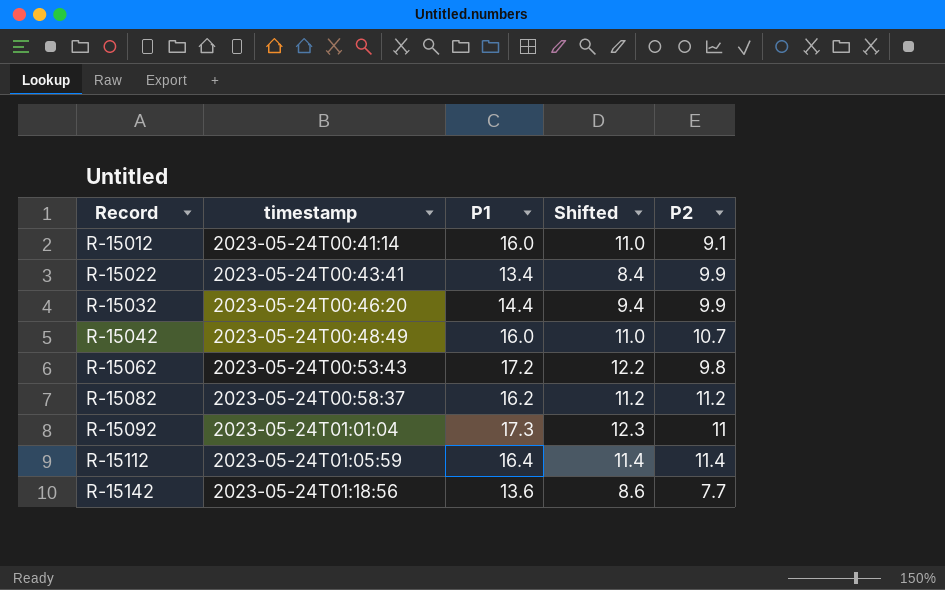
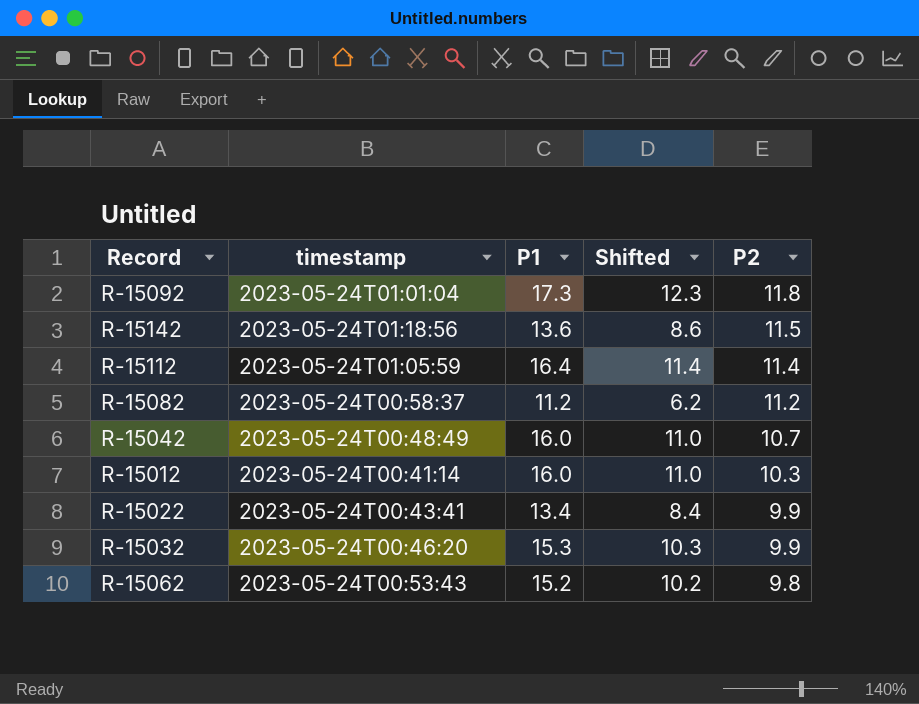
row order: Record ascending -> P2 descending
R-15092 | P2: 11 -> 11.8
R-15142 | P2: 7.7 -> 11.5
R-15082 | P1: 16.2 -> 11.2
R-15082 | Shifted: 11.2 -> 6.2
R-15012 | P2: 9.1 -> 10.3
R-15032 | P1: 14.4 -> 15.3
R-15032 | Shifted: 9.4 -> 10.3
R-15062 | P1: 17.2 -> 15.2
R-15062 | Shifted: 12.2 -> 10.2

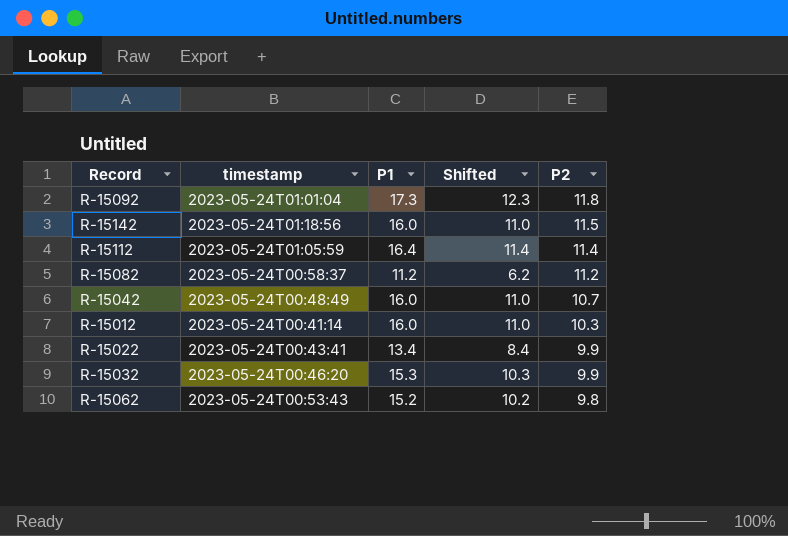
R-15142 | P1: 13.6 -> 16.0
R-15142 | Shifted: 8.6 -> 11.0

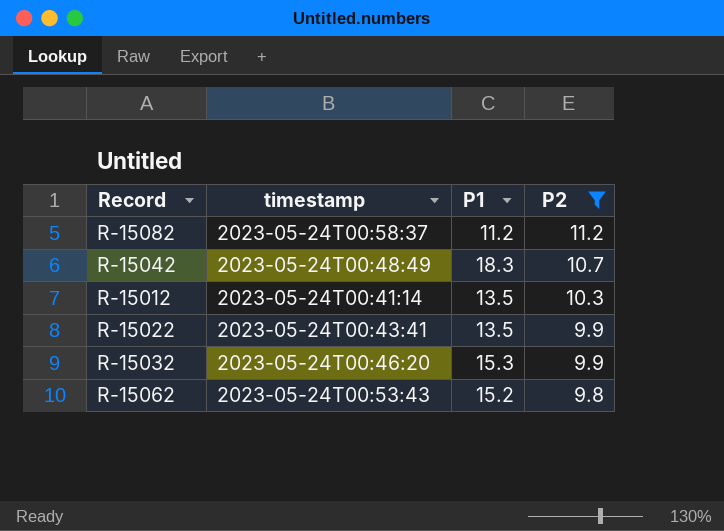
filter: none -> P2 <= 11.2
column Shifted | formula: [P1] - 5 -> none
R-15042 | P1: 16.0 -> 18.3
R-15012 | P1: 16.0 -> 13.5
R-15022 | P1: 13.4 -> 13.5

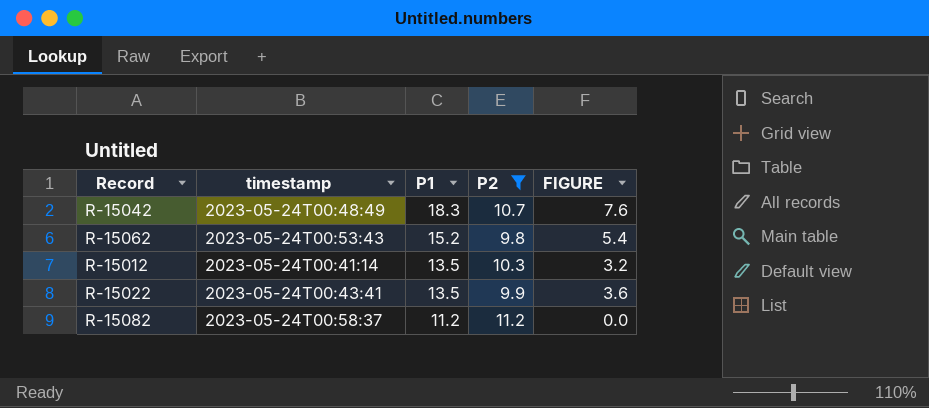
row order: P2 descending -> P1 descending
column FIGURE | formula: none -> [P1] - [P2]
row R-15032: 2023-05-24T00:46:20 | 15.3 | 9.9 -> none

